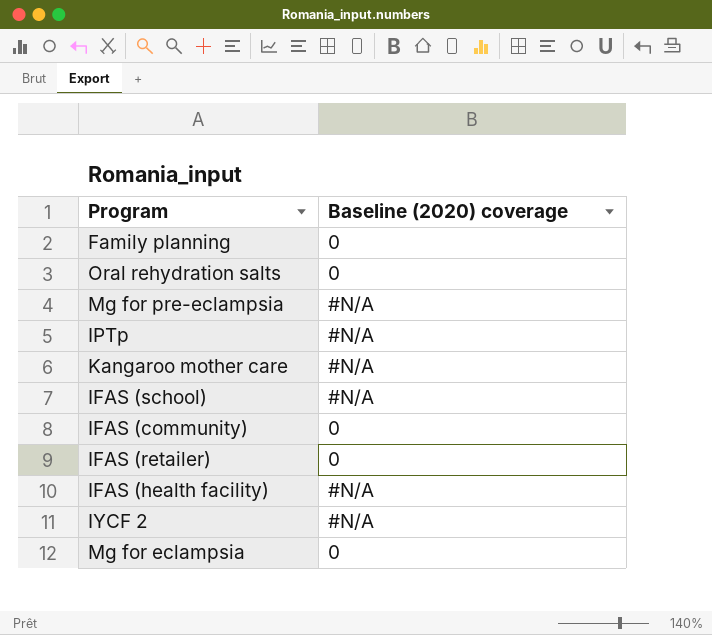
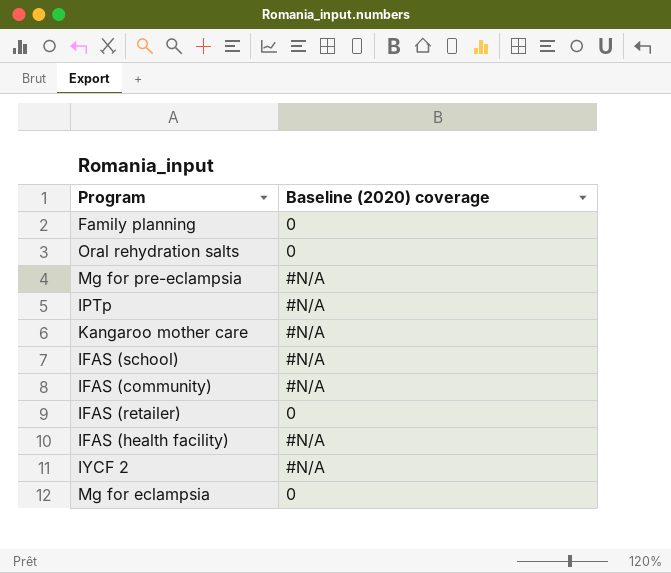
IFAS (community) | Baseline (2020) coverage: 0 -> #N/A

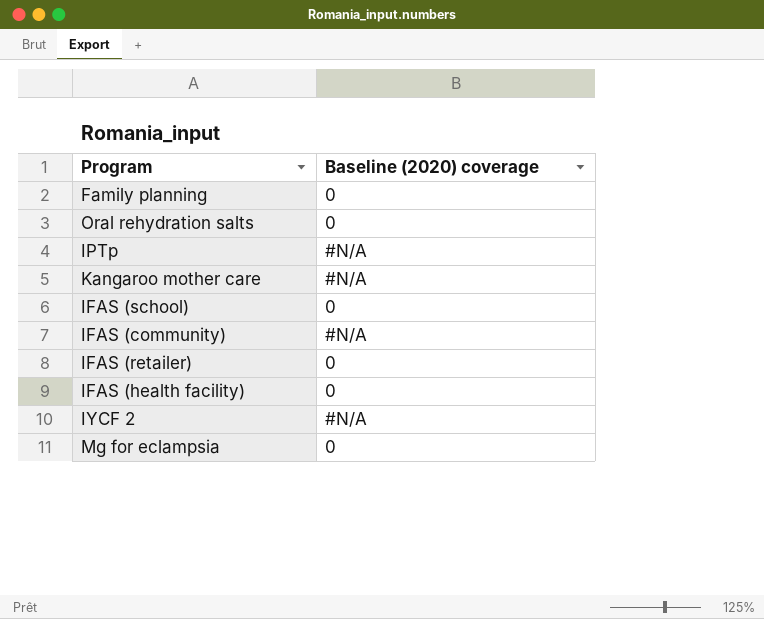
row Mg for pre-eclampsia: #N/A -> none
IFAS (school) | Baseline (2020) coverage: #N/A -> 0
IFAS (health facility) | Baseline (2020) coverage: #N/A -> 0

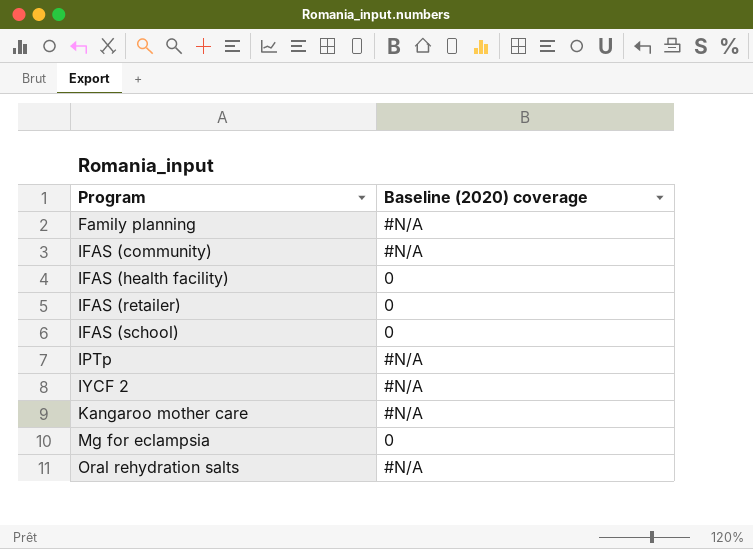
row order: none -> Program ascending
Family planning | Baseline (2020) coverage: 0 -> #N/A
Oral rehydration salts | Baseline (2020) coverage: 0 -> #N/A

